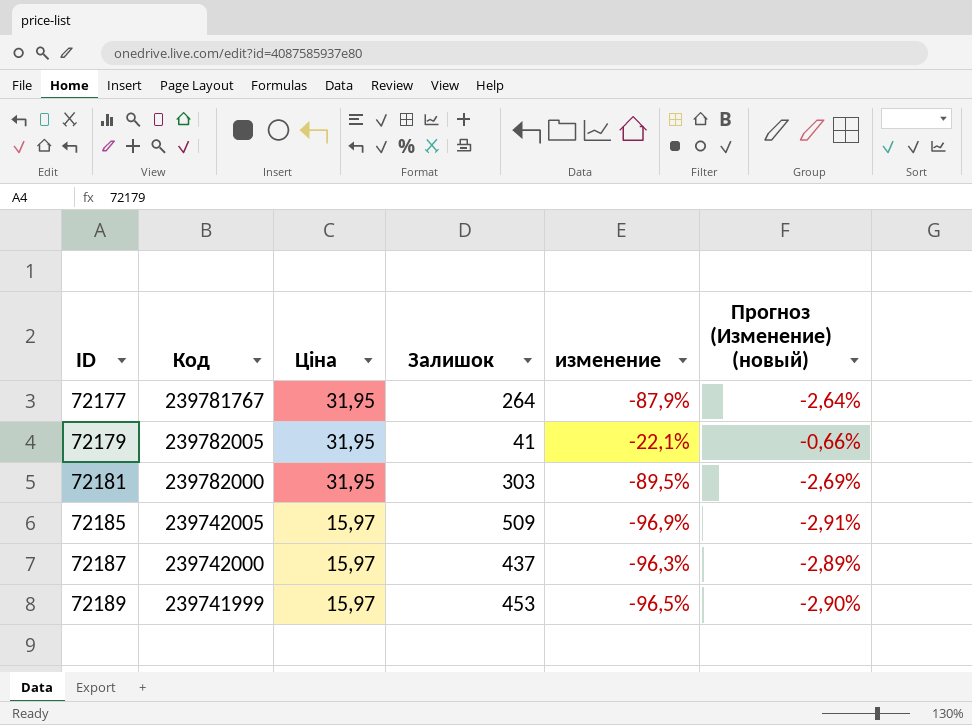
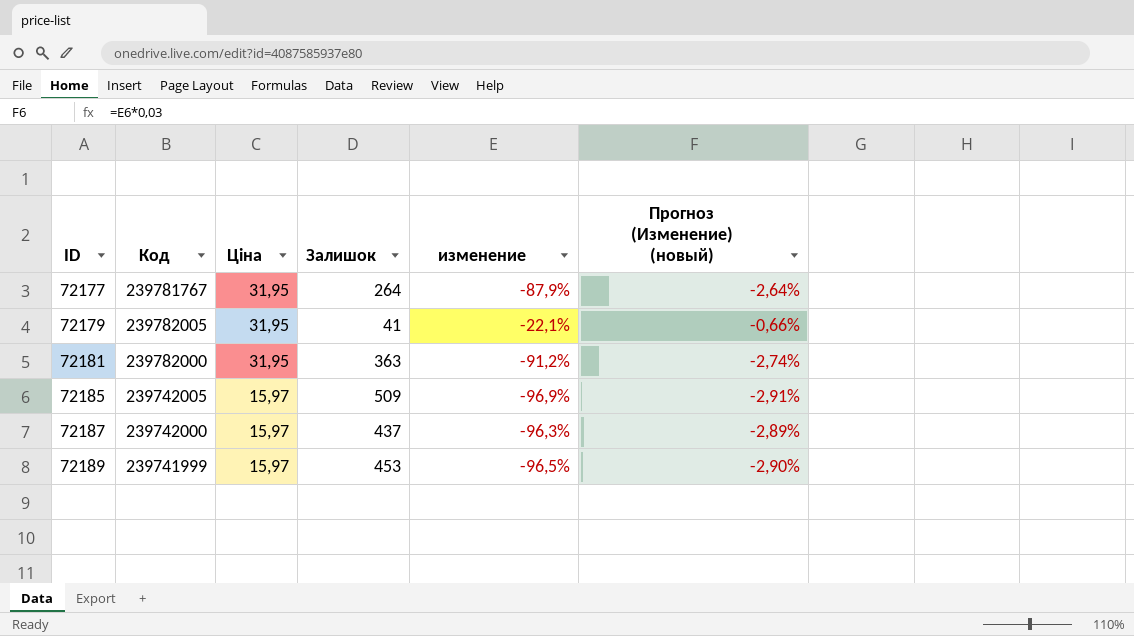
72181 | Залишок: 303 -> 363
72181 | изменение: -89,5% -> -91,2%
72181 | Прогноз (Изменение) (новый): -2,69% -> -2,74%

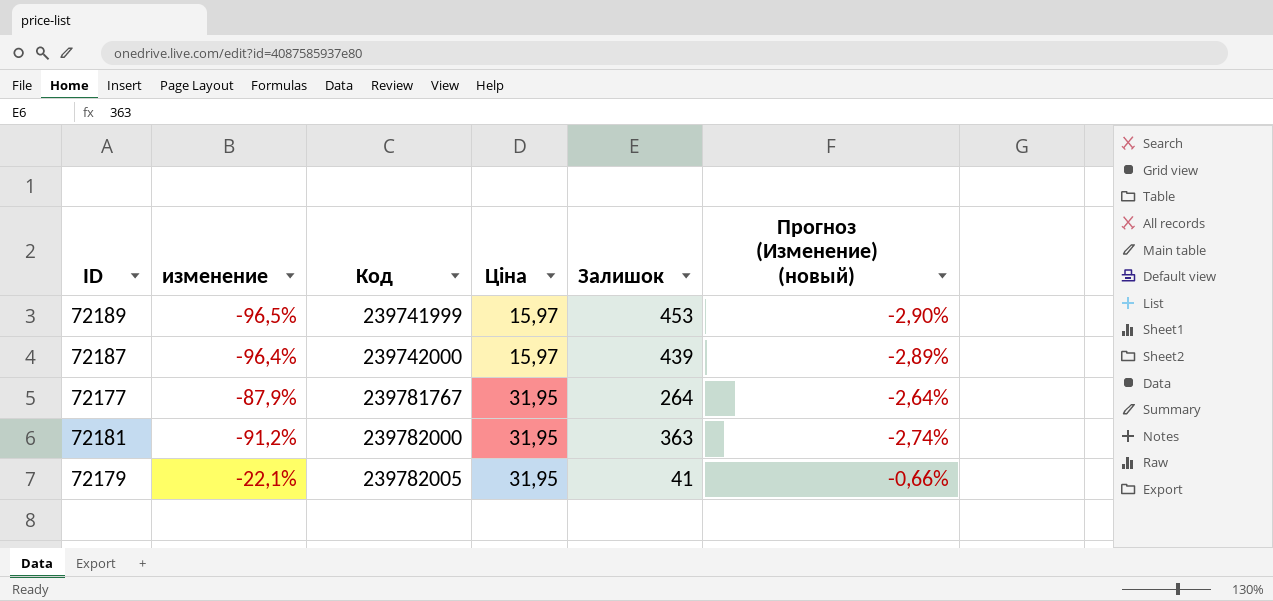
row order: ID ascending -> Код ascending
column изменение | position: 5 -> 2
row 72185: 239742005 | 15,97 | 509 | -96,9% | -2,91% -> none
72187 | изменение: -96,3% -> -96,4%
72187 | Залишок: 437 -> 439

